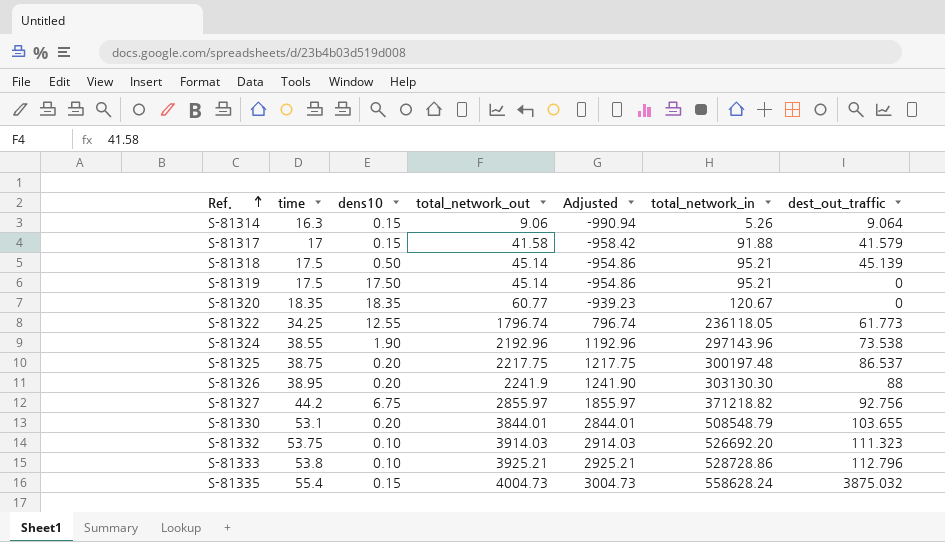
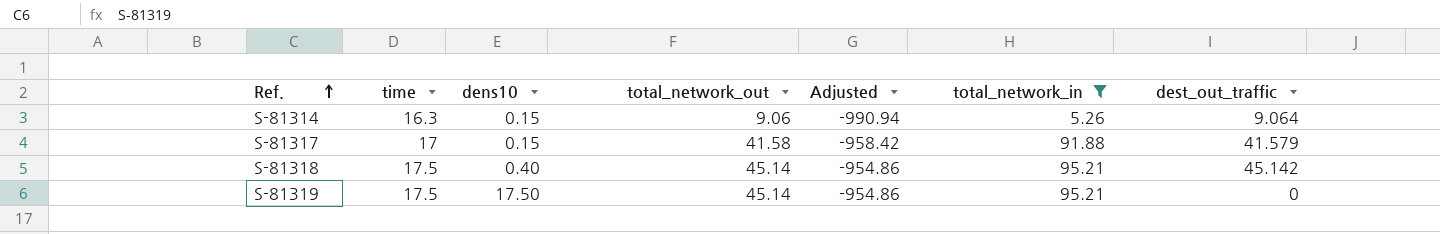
filter: none -> total_network_in <= 95.21
S-81318 | dens10: 0.50 -> 0.40
S-81318 | dest_out_traffic: 45.139 -> 45.142

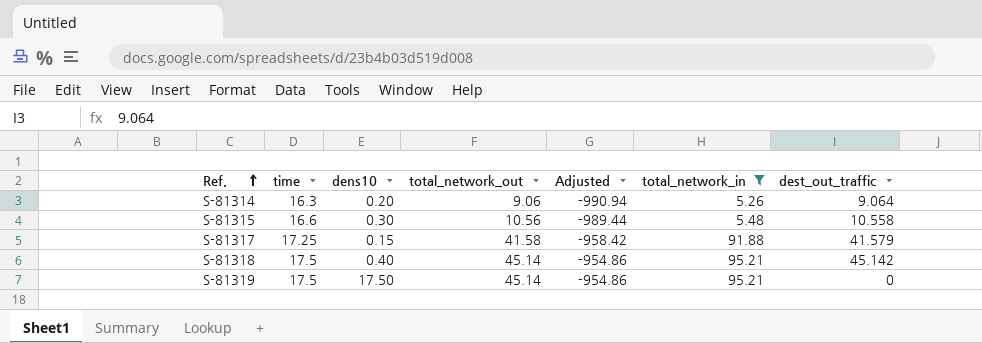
S-81314 | dens10: 0.15 -> 0.20
row S-81315: none -> 16.6 | 0.30 | 10.56 | -989.44 | 5.48 | 10.558
S-81317 | time: 17 -> 17.25

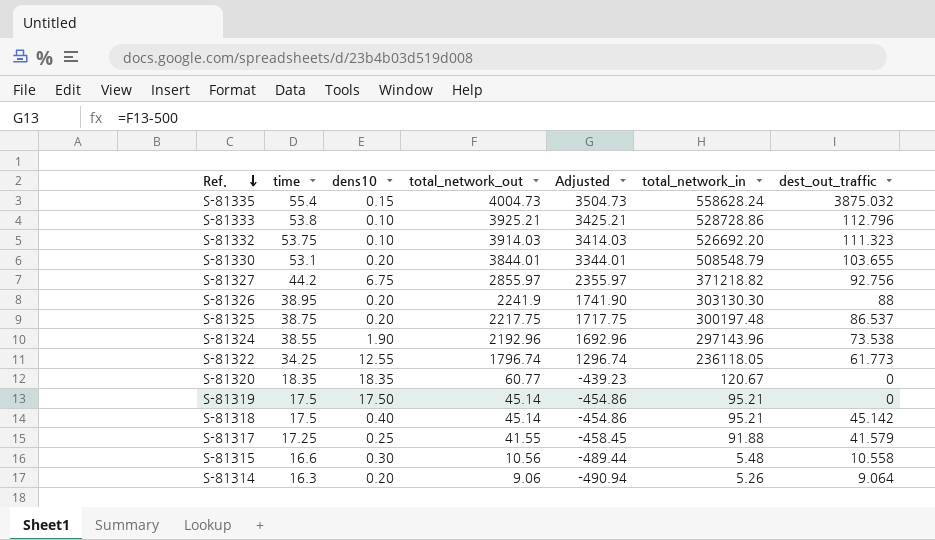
filter: total_network_in <= 95.21 -> none
row order: Ref. ascending -> Ref. descending
column Adjusted | formula: [total_network_out] - 1000 -> [total_network_out] - 500
S-81317 | dens10: 0.15 -> 0.25
S-81317 | total_network_out: 41.58 -> 41.55

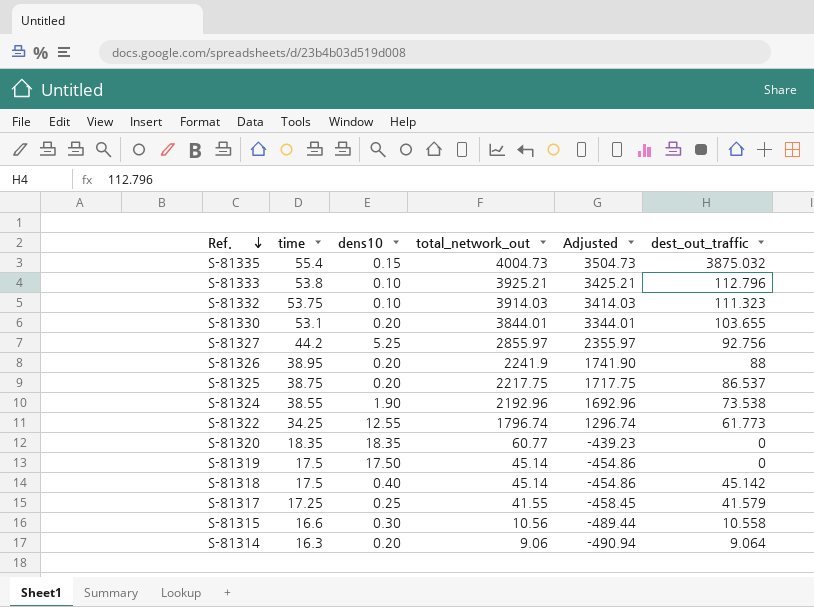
column total_network_in | position: 6 -> none
S-81327 | dens10: 6.75 -> 5.25

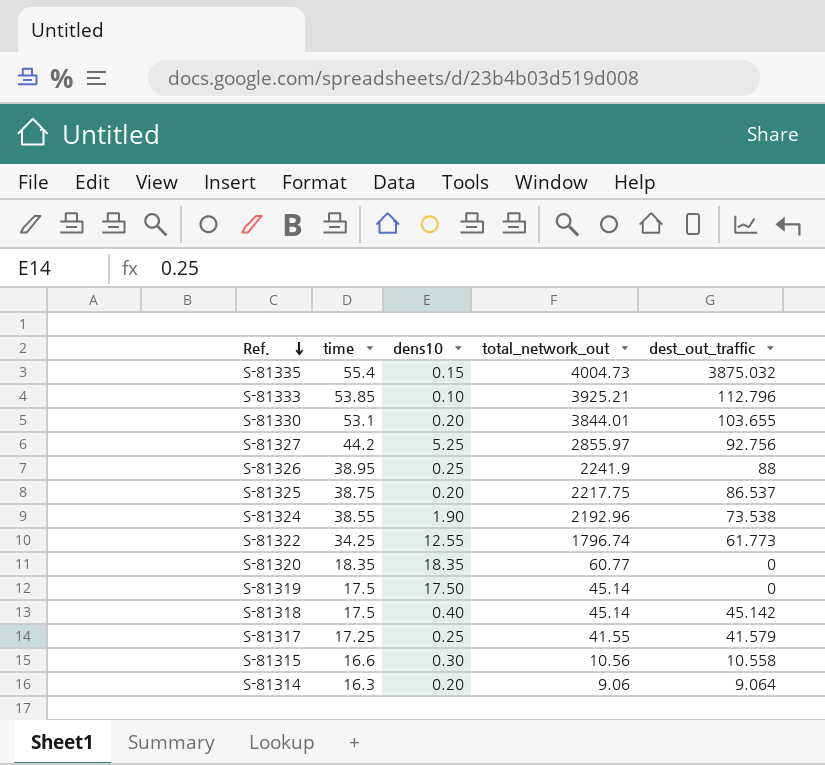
column Adjusted | formula: [total_network_out] - 500 -> none
row S-81332: 53.75 | 0.10 | 3914.03 | 3414.03 | 111.323 -> none
S-81333 | time: 53.8 -> 53.85
S-81326 | dens10: 0.20 -> 0.25

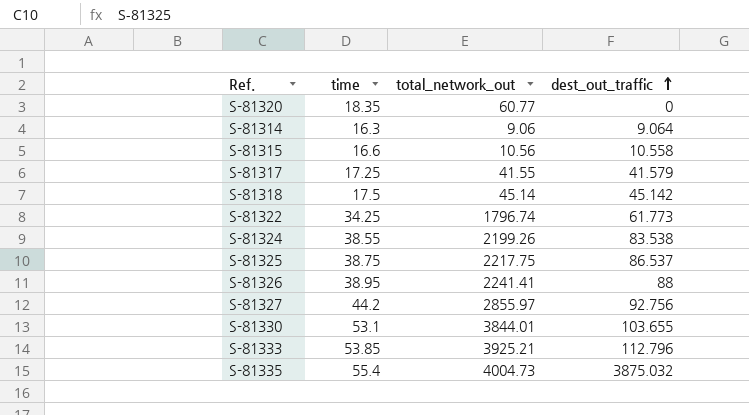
row order: Ref. descending -> dest_out_traffic ascending
column dens10 | position: 3 -> none
row S-81319: 17.5 | 17.50 | 45.14 | 0 -> none
S-81324 | total_network_out: 2192.96 -> 2199.26
S-81324 | dest_out_traffic: 73.538 -> 83.538
S-81326 | total_network_out: 2241.9 -> 2241.41

